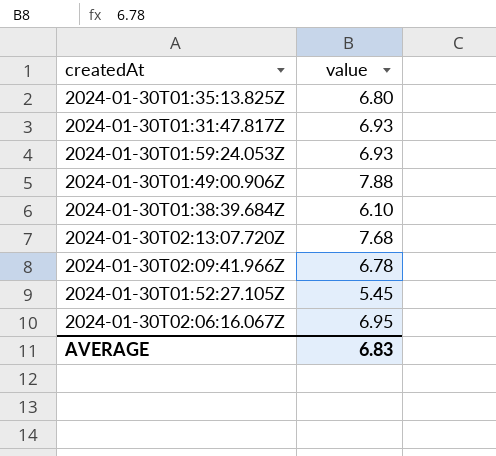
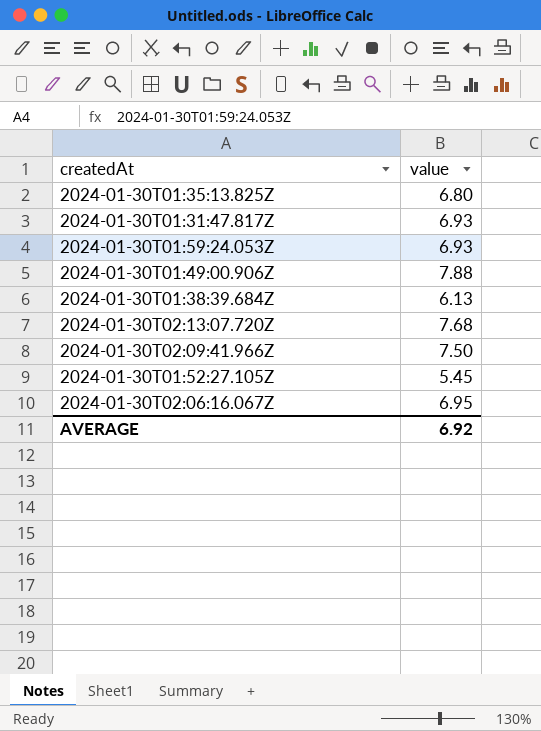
2024-01-30T01:38:39.684Z | value: 6.10 -> 6.13
2024-01-30T02:09:41.966Z | value: 6.78 -> 7.50
AVERAGE | value: 6.83 -> 6.92

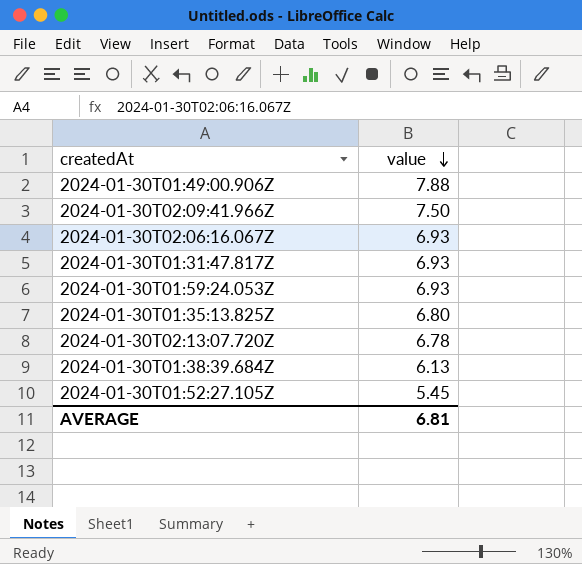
row order: none -> value descending
2024-01-30T02:06:16.067Z | value: 6.95 -> 6.93
2024-01-30T02:13:07.720Z | value: 7.68 -> 6.78
AVERAGE | value: 6.92 -> 6.81

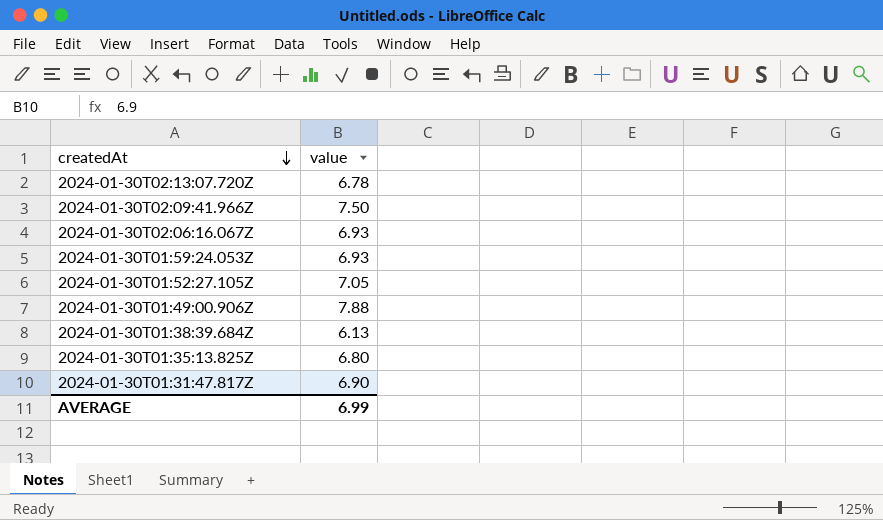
row order: value descending -> createdAt descending
2024-01-30T01:52:27.105Z | value: 5.45 -> 7.05
2024-01-30T01:31:47.817Z | value: 6.93 -> 6.90
AVERAGE | value: 6.81 -> 6.99

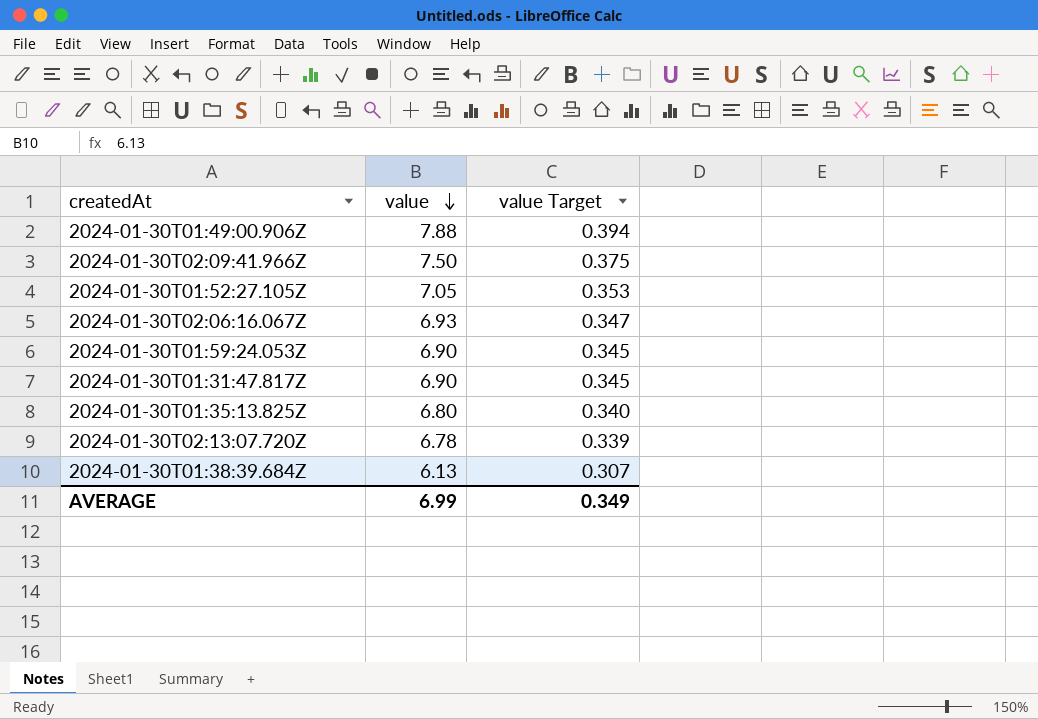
row order: createdAt descending -> value descending
column value Target | formula: none -> [value] * 0.05
2024-01-30T01:59:24.053Z | value: 6.93 -> 6.90

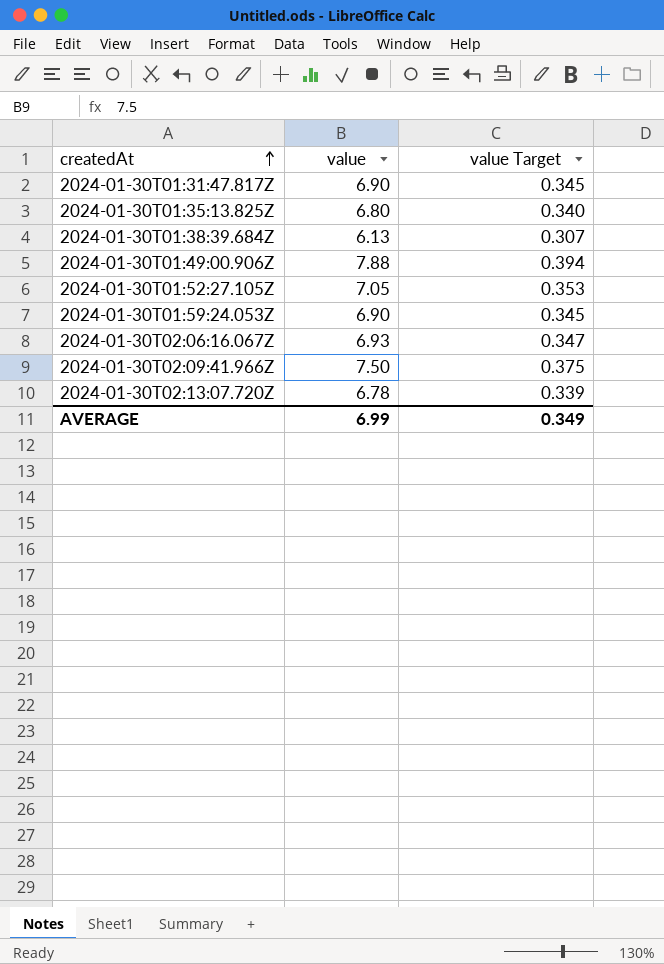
row order: value descending -> createdAt ascending

